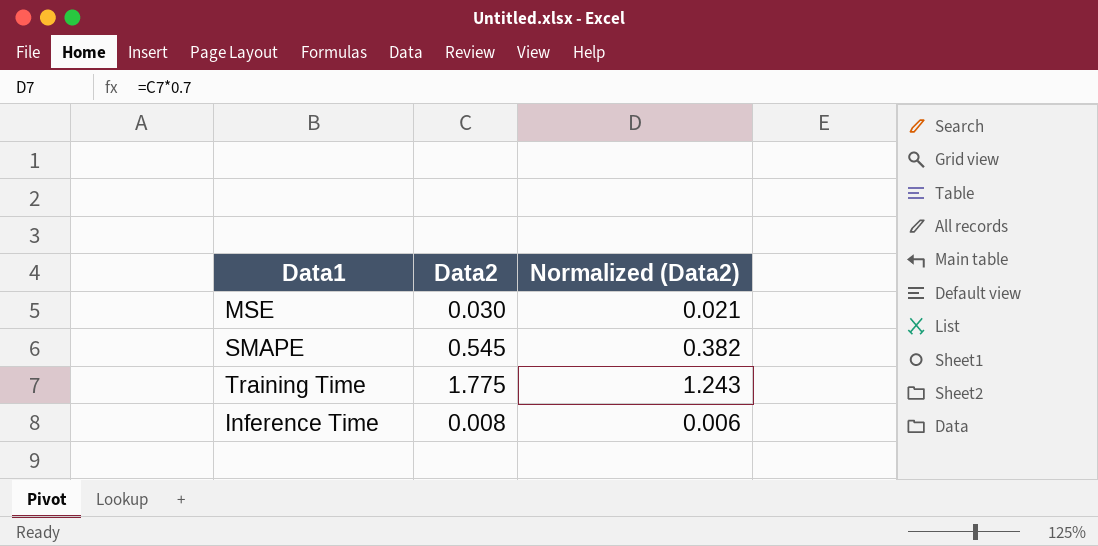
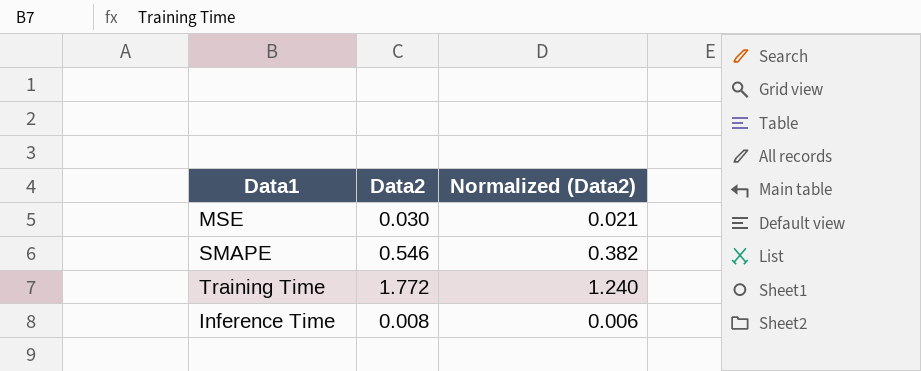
SMAPE | Data2: 0.545 -> 0.546
Training Time | Data2: 1.775 -> 1.772
Training Time | Normalized (Data2): 1.243 -> 1.240

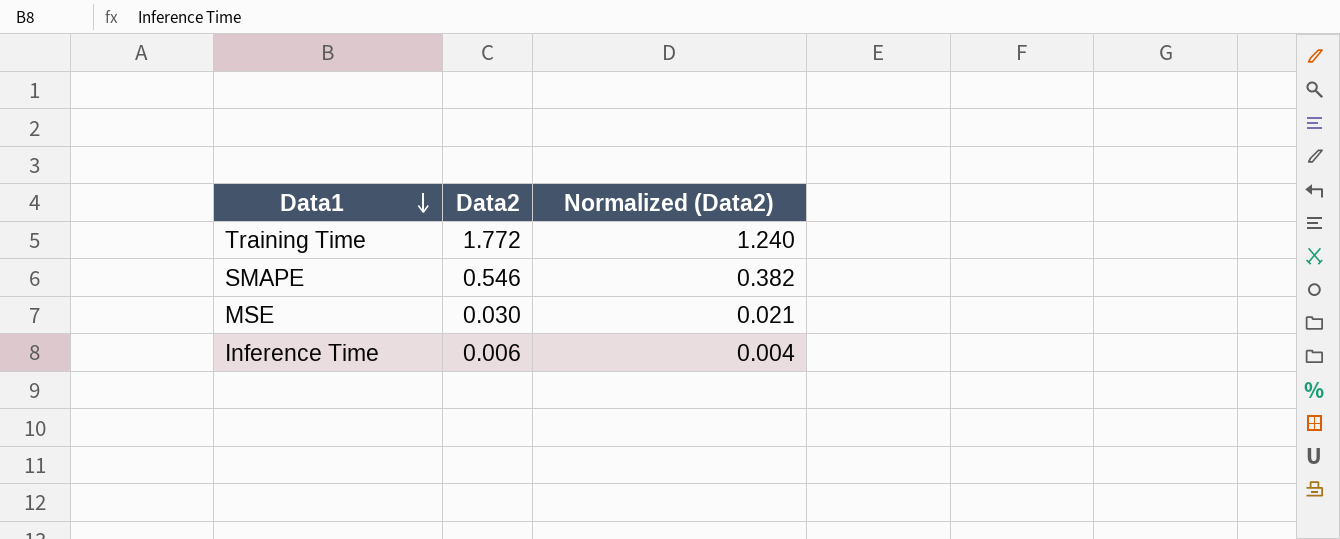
row order: none -> Data1 descending
Inference Time | Data2: 0.008 -> 0.006
Inference Time | Normalized (Data2): 0.006 -> 0.004

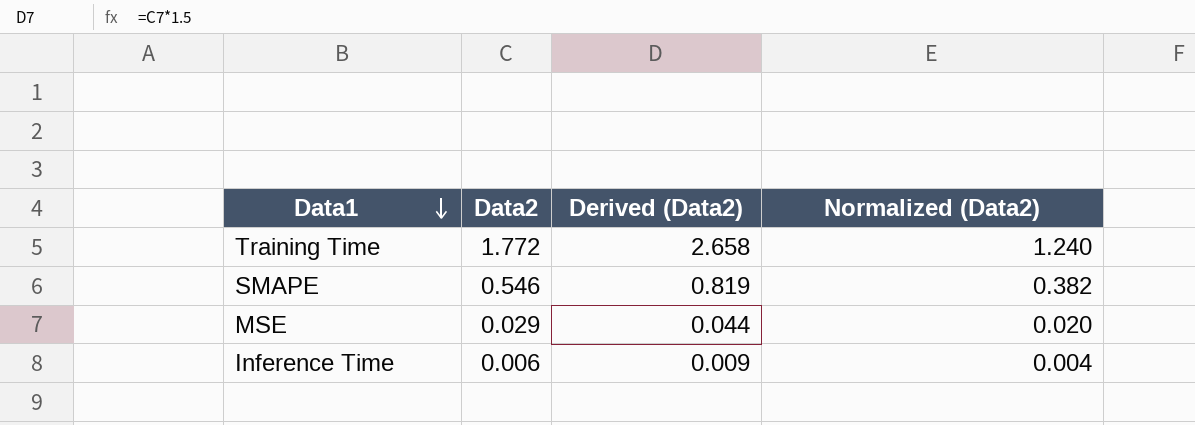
column Derived (Data2) | formula: none -> [Data2] * 1.5
MSE | Data2: 0.030 -> 0.029
MSE | Normalized (Data2): 0.021 -> 0.020

